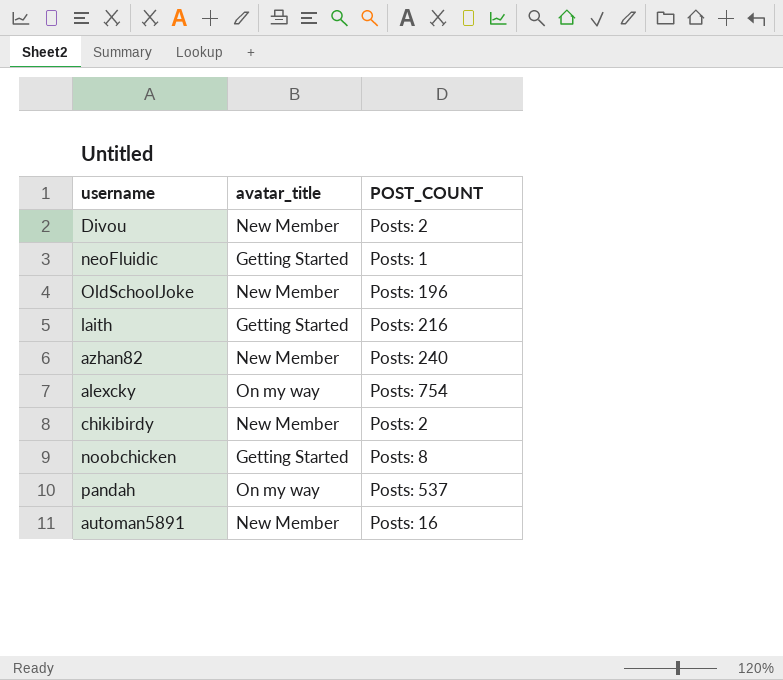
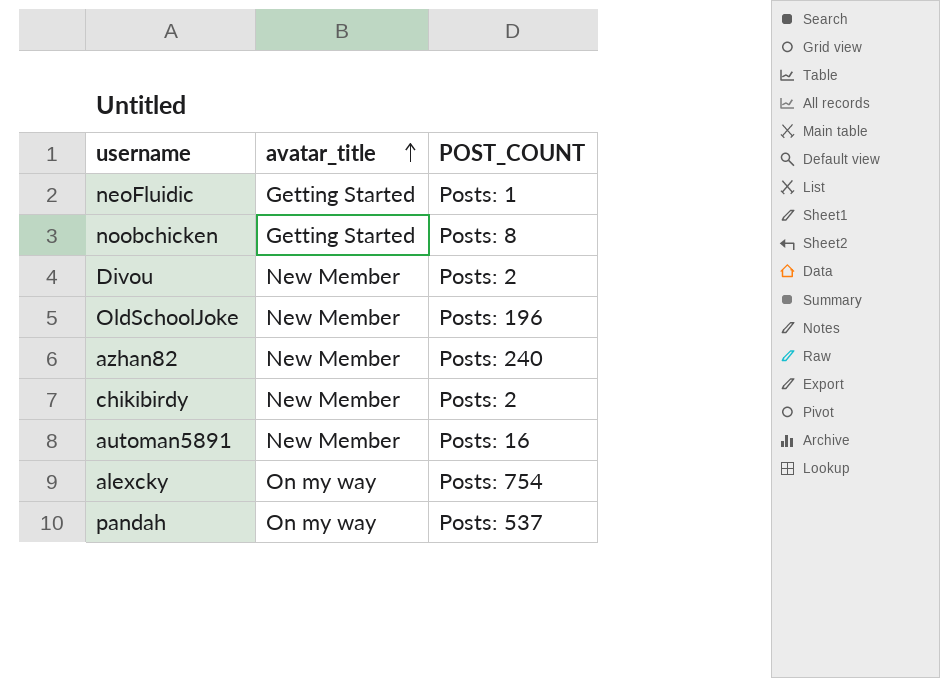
row order: none -> avatar_title ascending
row laith: Getting Started | Posts: 216 -> none

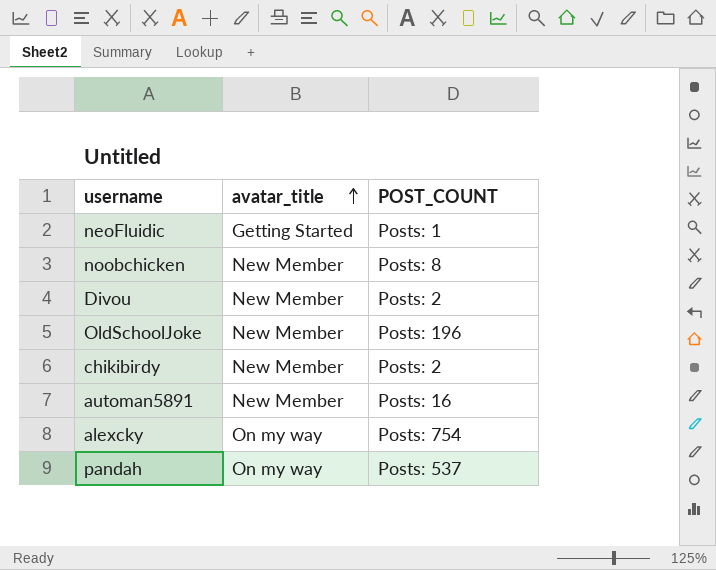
row azhan82: New Member | Posts: 240 -> none
noobchicken | avatar_title: Getting Started -> New Member

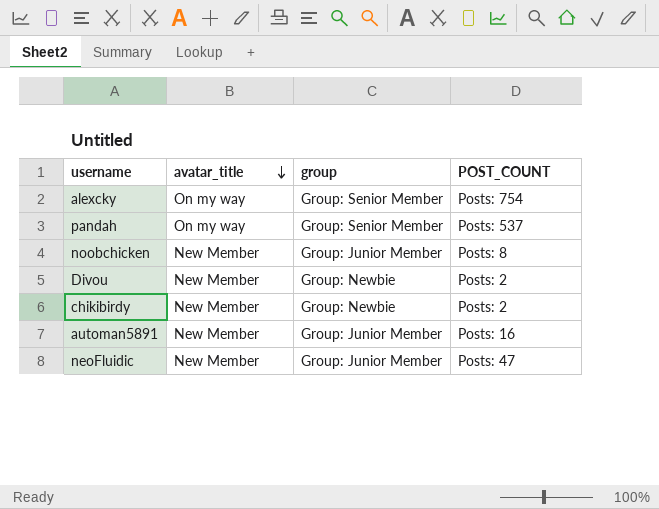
row order: avatar_title ascending -> avatar_title descending
column group | position: none -> 3
row OldSchoolJoke: New Member | Posts: 196 -> none
neoFluidic | avatar_title: Getting Started -> New Member
neoFluidic | POST_COUNT: Posts: 1 -> Posts: 47

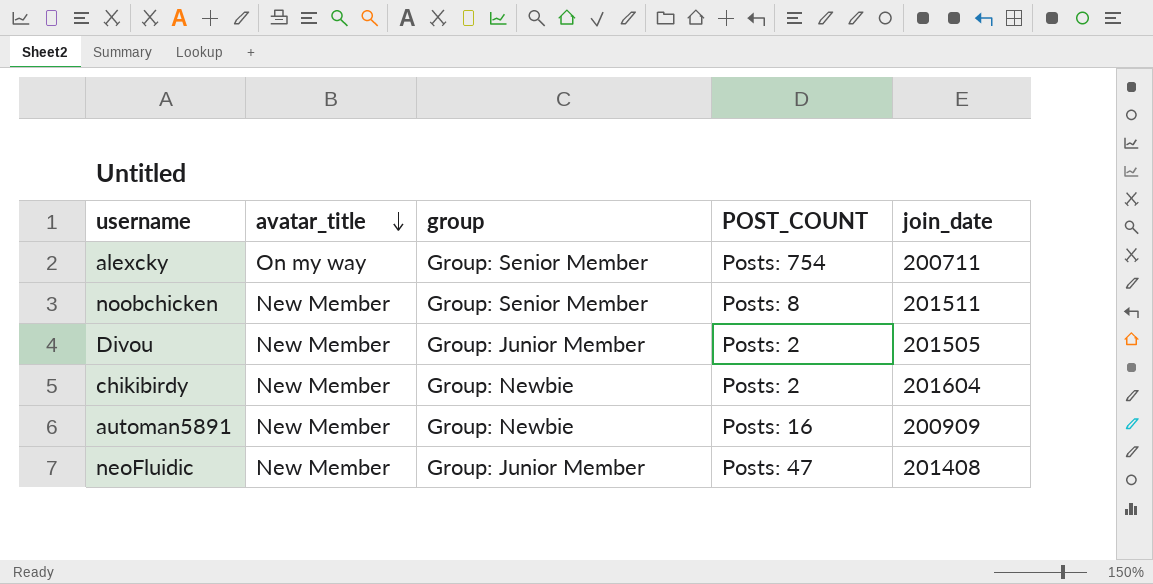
column join_date | position: none -> 5
row pandah: On my way | Group: Senior Member | Posts: 537 -> none
noobchicken | group: Group: Junior Member -> Group: Senior Member
Divou | group: Group: Newbie -> Group: Junior Member
automan5891 | group: Group: Junior Member -> Group: Newbie

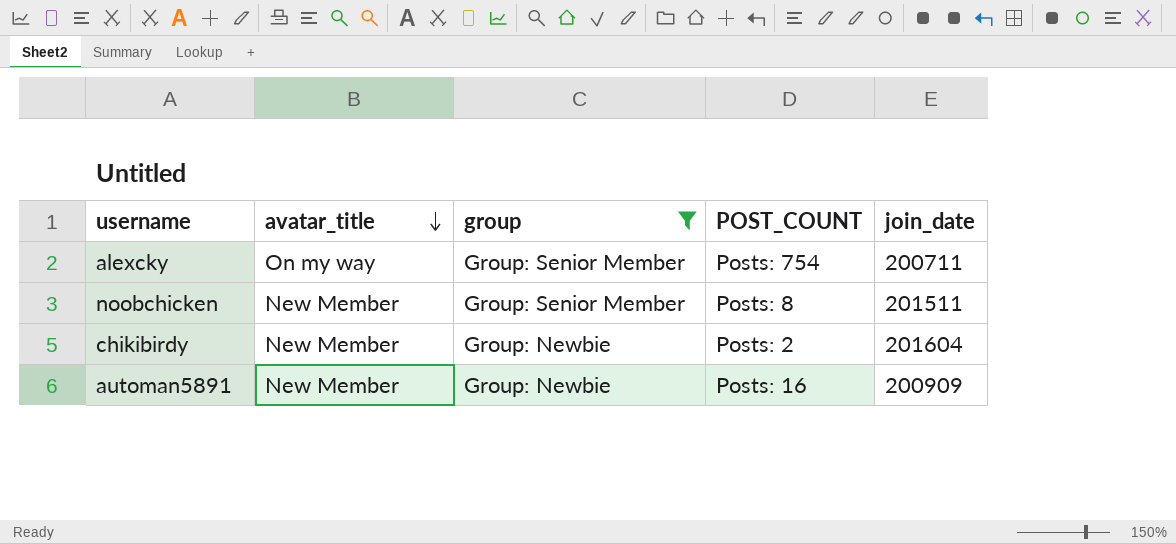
filter: none -> group != Group: Junior Member

